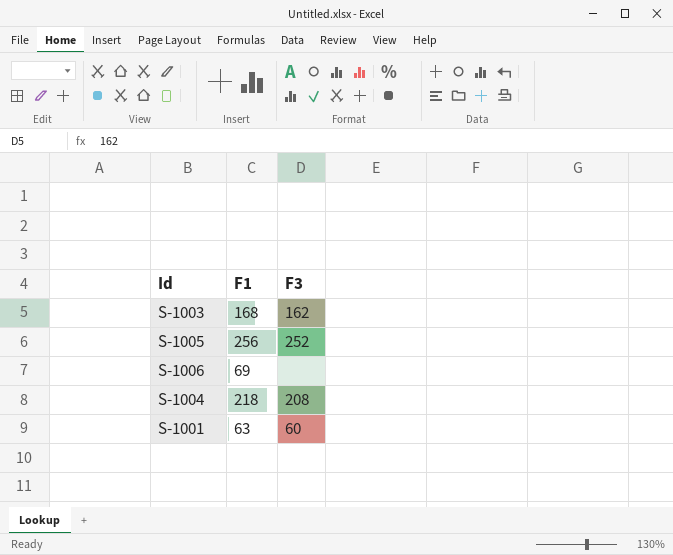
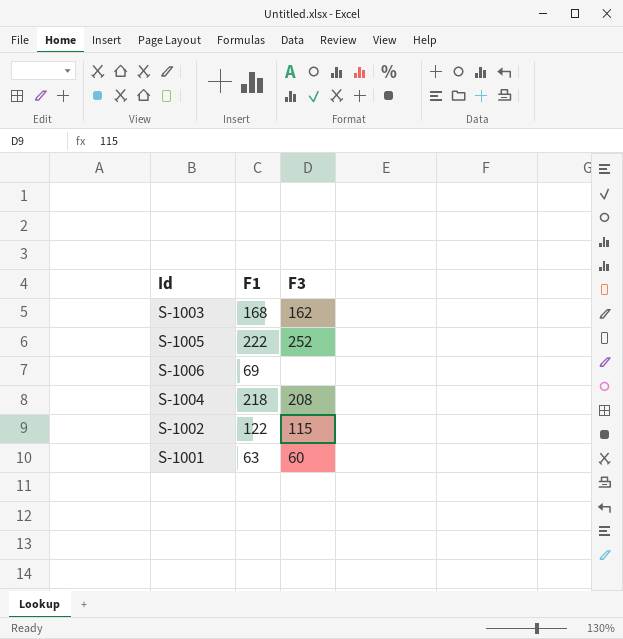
S-1005 | F1: 256 -> 222
row S-1002: none -> 122 | 115

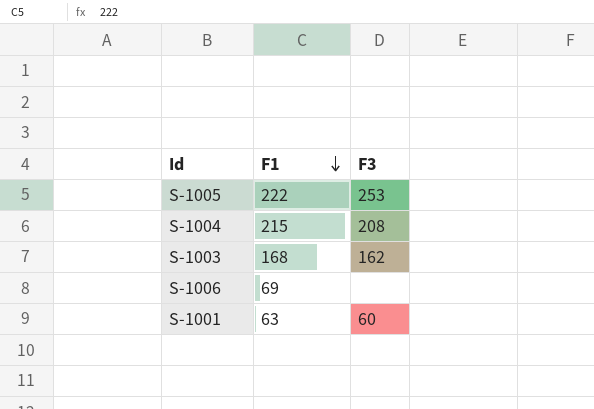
row order: none -> F1 descending
row S-1002: 122 | 115 -> none
S-1005 | F3: 252 -> 253
S-1004 | F1: 218 -> 215

